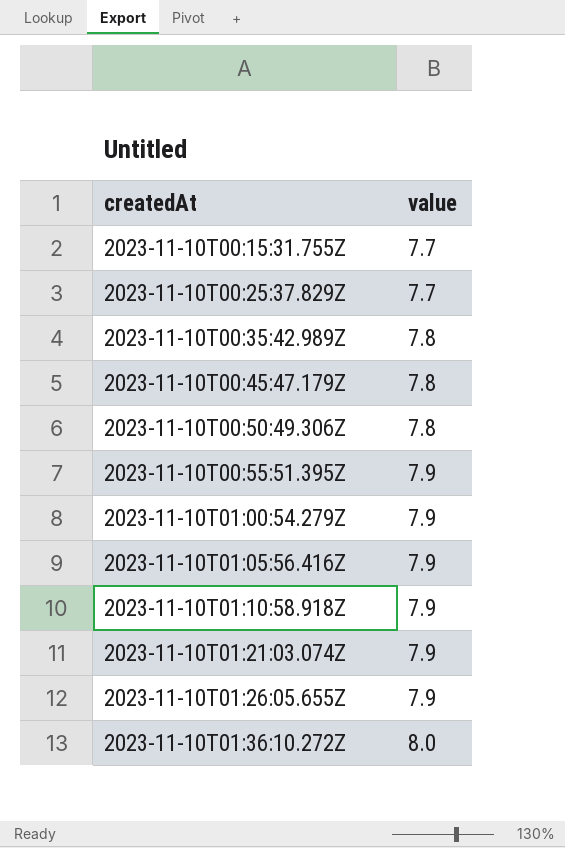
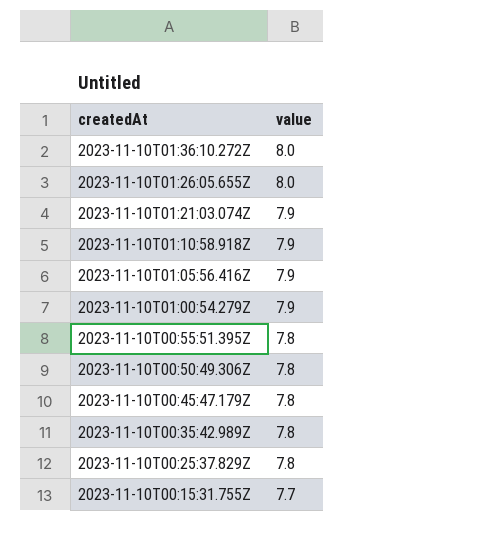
row order: createdAt ascending -> createdAt descending
2023-11-10T01:26:05.655Z | value: 7.9 -> 8.0
2023-11-10T00:55:51.395Z | value: 7.9 -> 7.8
2023-11-10T00:25:37.829Z | value: 7.7 -> 7.8

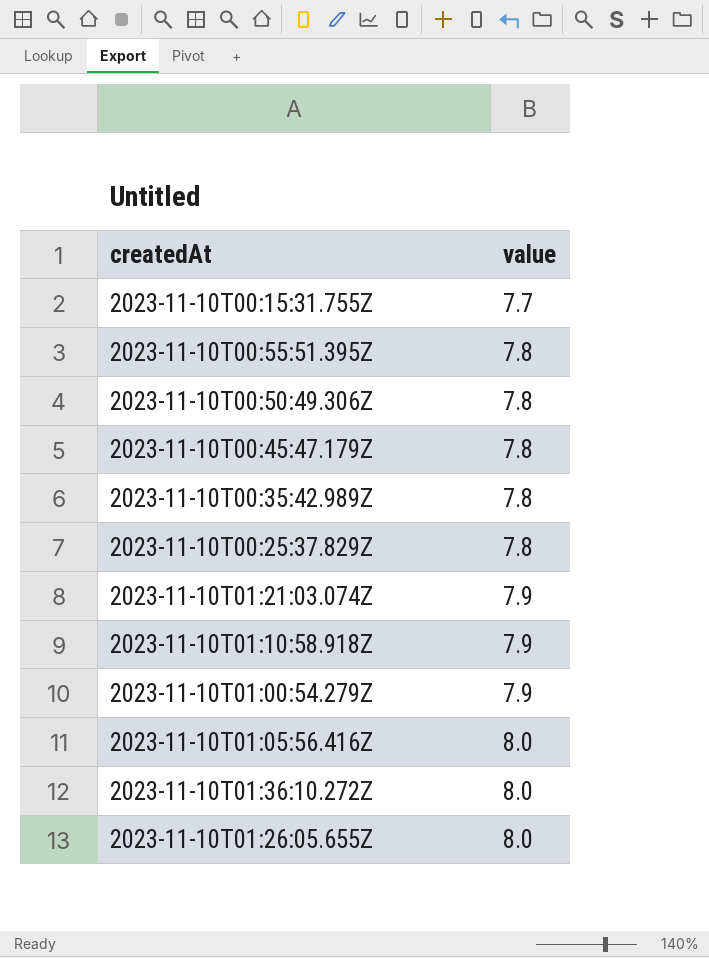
row order: createdAt descending -> value ascending
2023-11-10T01:05:56.416Z | value: 7.9 -> 8.0

